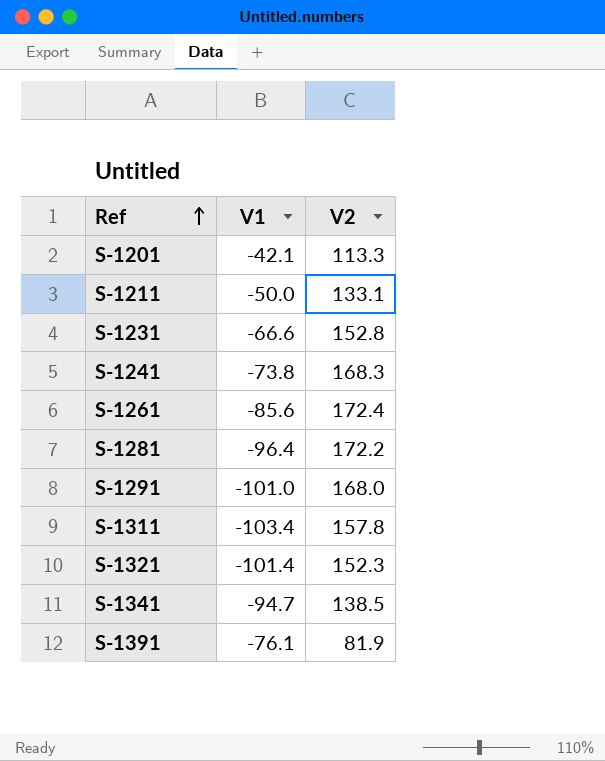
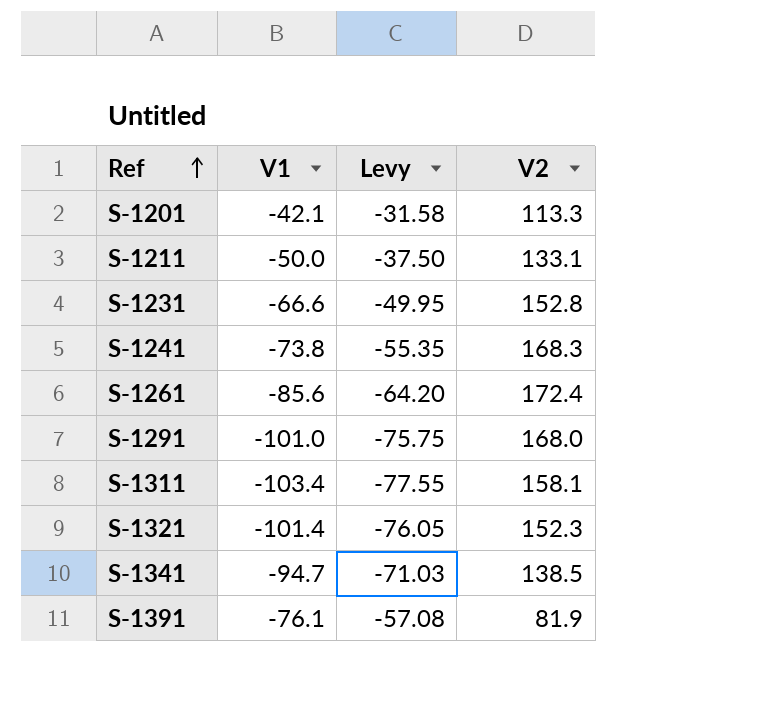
column Levy | formula: none -> [V1] * 0.75
row S-1281: -96.4 | 172.2 -> none
S-1311 | V2: 157.8 -> 158.1

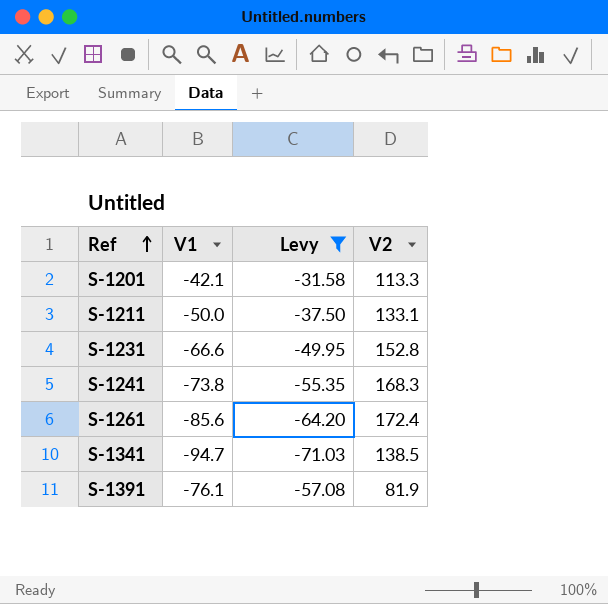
filter: none -> Levy >= -71.03

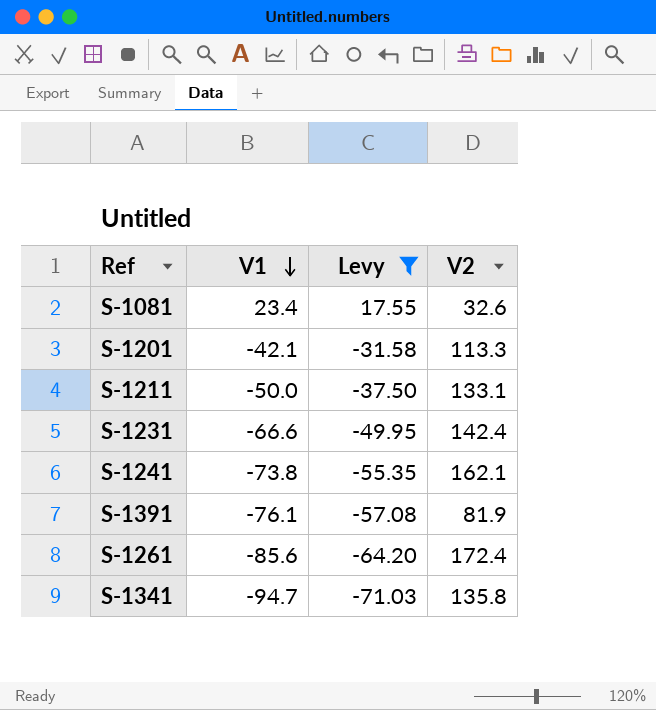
row order: Ref ascending -> V1 descending
row S-1081: none -> 23.4 | 17.55 | 32.6
S-1231 | V2: 152.8 -> 142.4
S-1241 | V2: 168.3 -> 162.1
S-1341 | V2: 138.5 -> 135.8

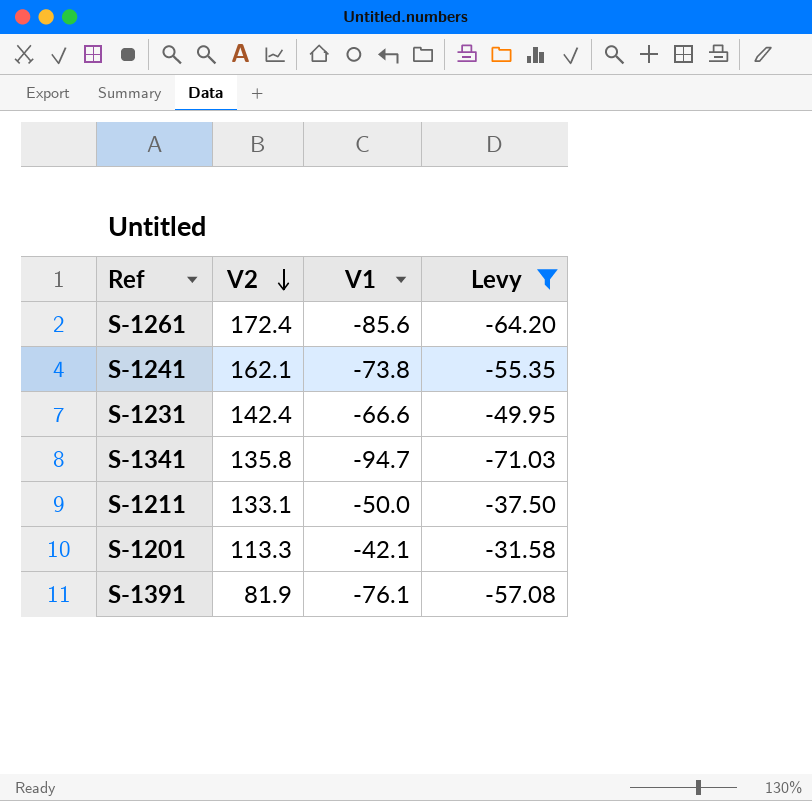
row order: V1 descending -> V2 descending
column V2 | position: 4 -> 2
row S-1081: 23.4 | 17.55 | 32.6 -> none

